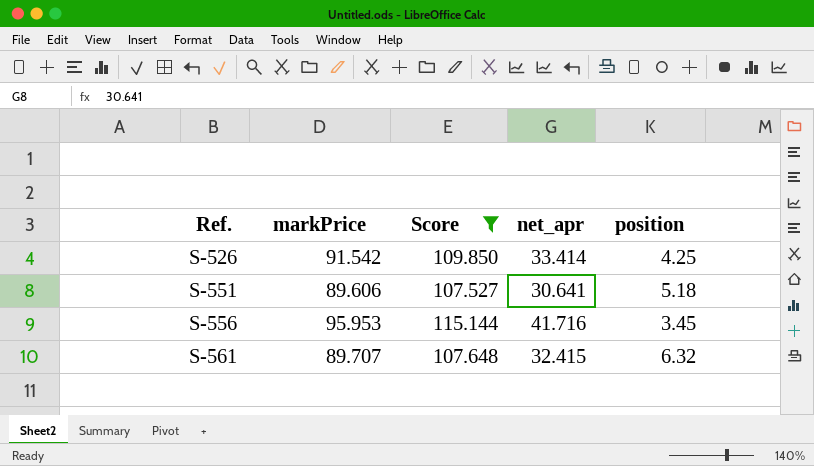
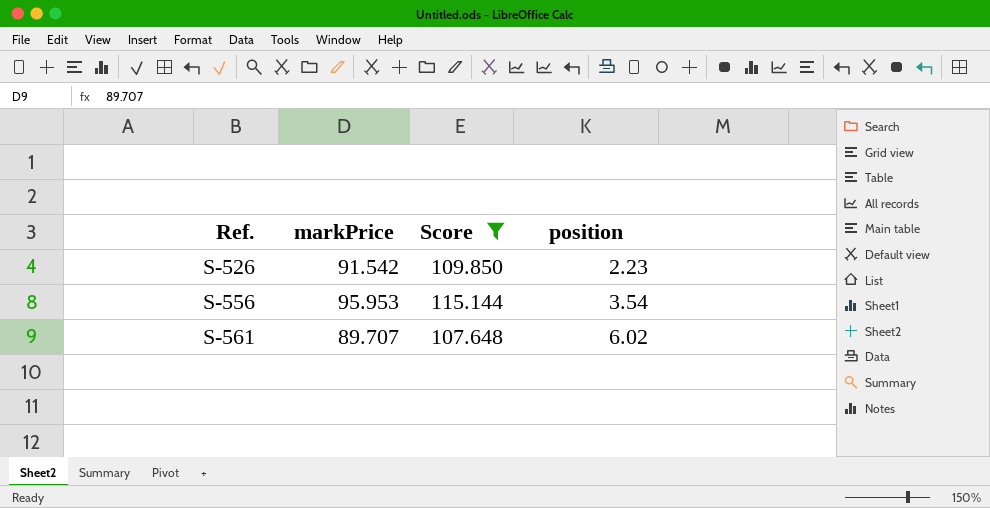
column net_apr | position: 4 -> none
row S-551: 89.606 | 107.527 | 30.641 | 5.18 -> none
S-526 | position: 4.25 -> 2.23
S-556 | position: 3.45 -> 3.54
S-561 | position: 6.32 -> 6.02

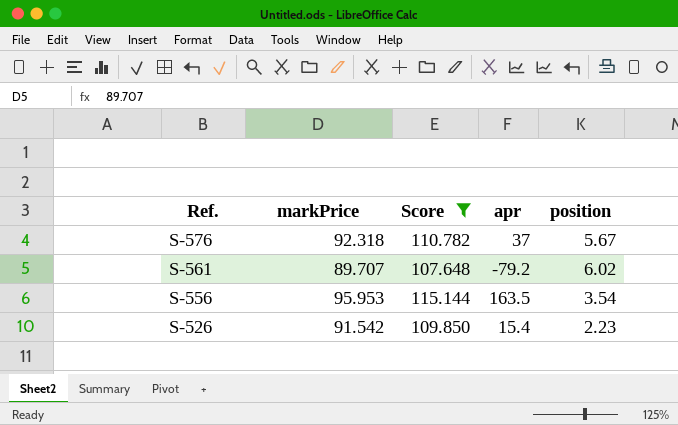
row order: Ref. ascending -> Ref. descending
column apr | position: none -> 4
row S-576: none -> 92.318 | 110.782 | 37 | 5.67

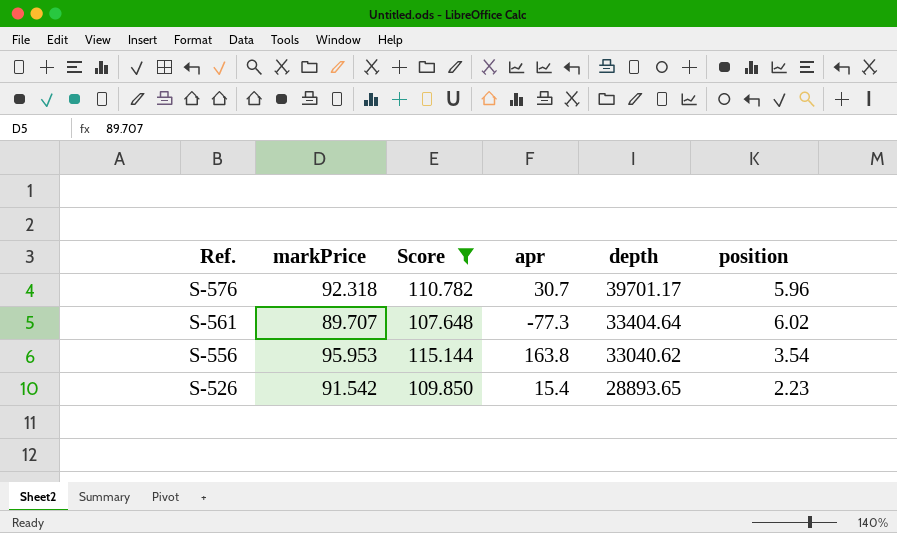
column depth | position: none -> 5
S-576 | apr: 37 -> 30.7
S-576 | position: 5.67 -> 5.96
S-561 | apr: -79.2 -> -77.3
S-556 | apr: 163.5 -> 163.8

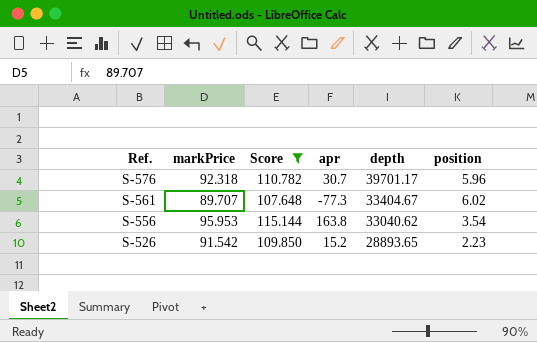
S-561 | depth: 33404.64 -> 33404.67
S-526 | apr: 15.4 -> 15.2

